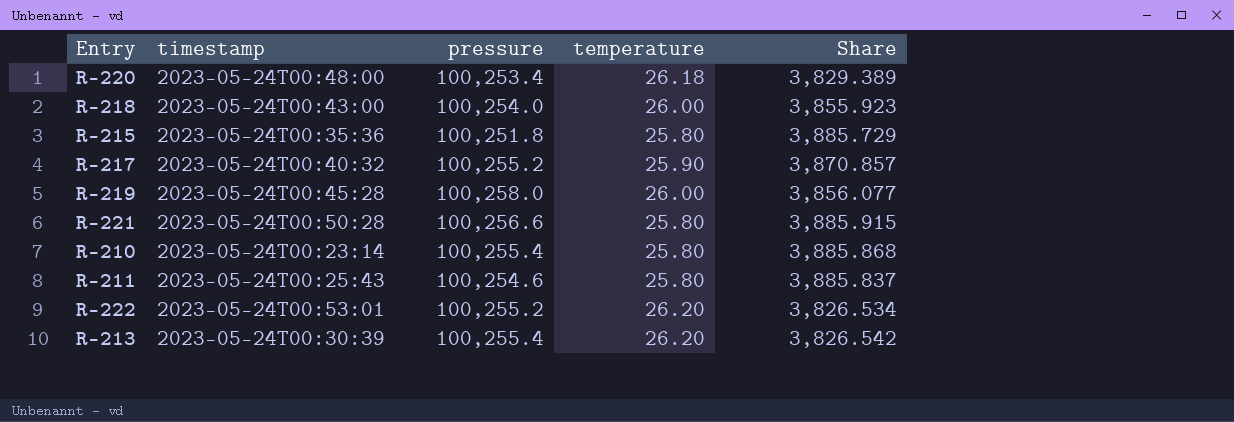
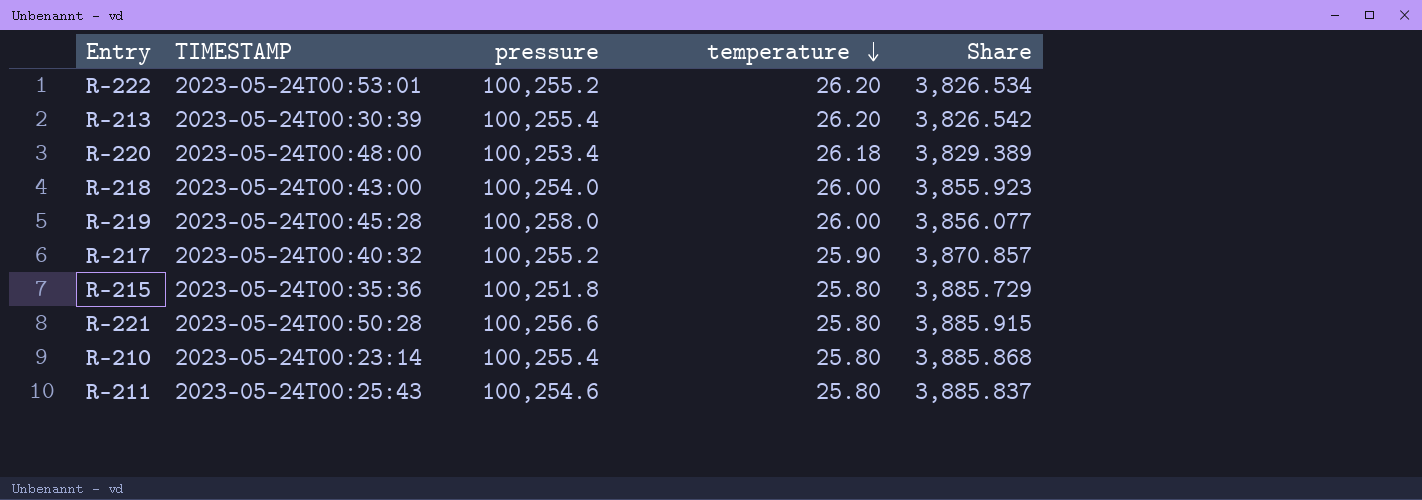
row order: none -> temperature descending
column name: timestamp -> TIMESTAMP

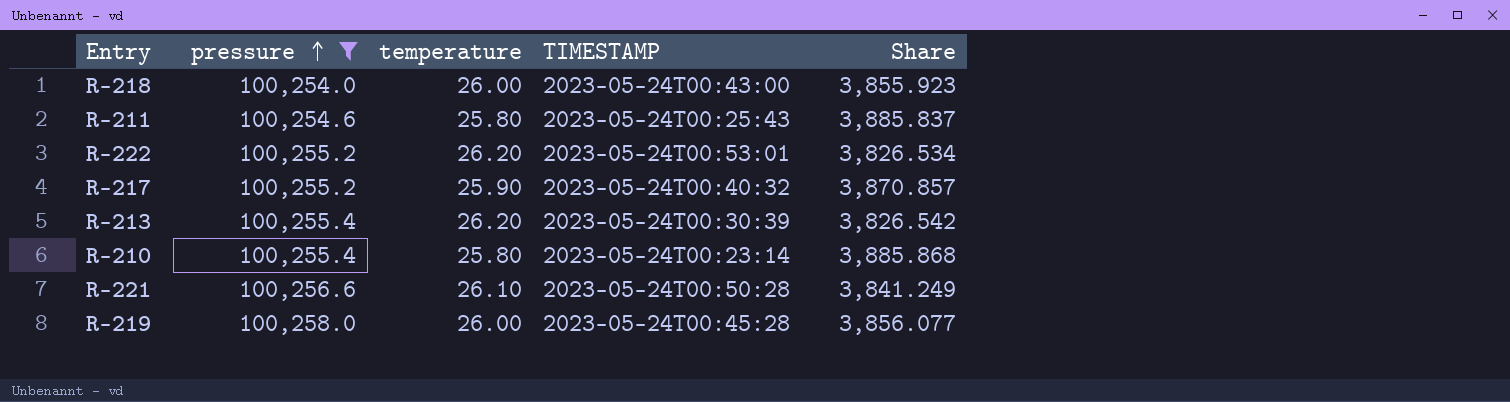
filter: none -> pressure >= 100,254.0
row order: temperature descending -> pressure ascending
column TIMESTAMP | position: 2 -> 4
R-221 | temperature: 25.80 -> 26.10
R-221 | Share: 3,885.915 -> 3,841.249

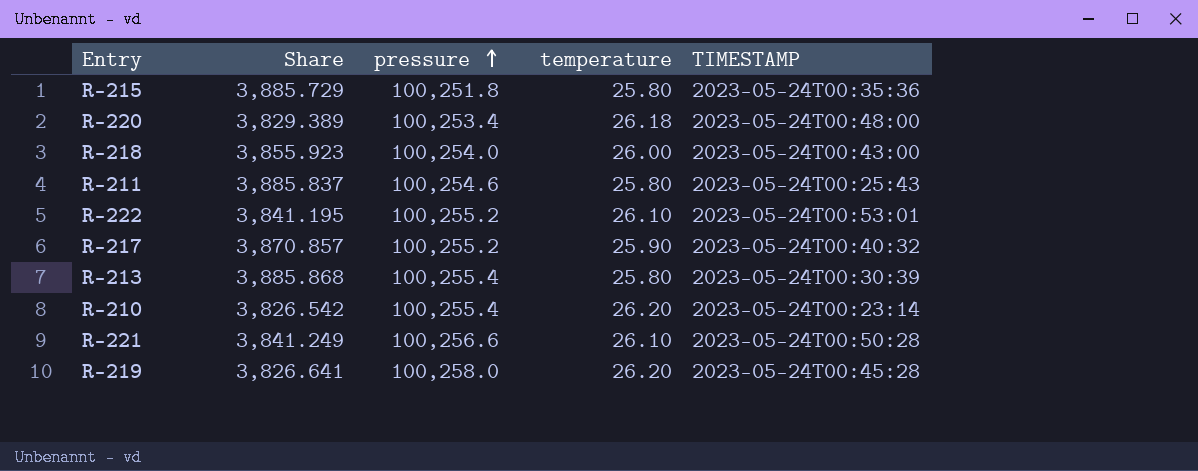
filter: pressure >= 100,254.0 -> none
column Share | position: 5 -> 2
R-222 | Share: 3,826.534 -> 3,841.195
R-222 | temperature: 26.20 -> 26.10
R-213 | Share: 3,826.542 -> 3,885.868
R-213 | temperature: 26.20 -> 25.80
R-210 | Share: 3,885.868 -> 3,826.542
R-210 | temperature: 25.80 -> 26.20
R-219 | Share: 3,856.077 -> 3,826.641
R-219 | temperature: 26.00 -> 26.20

